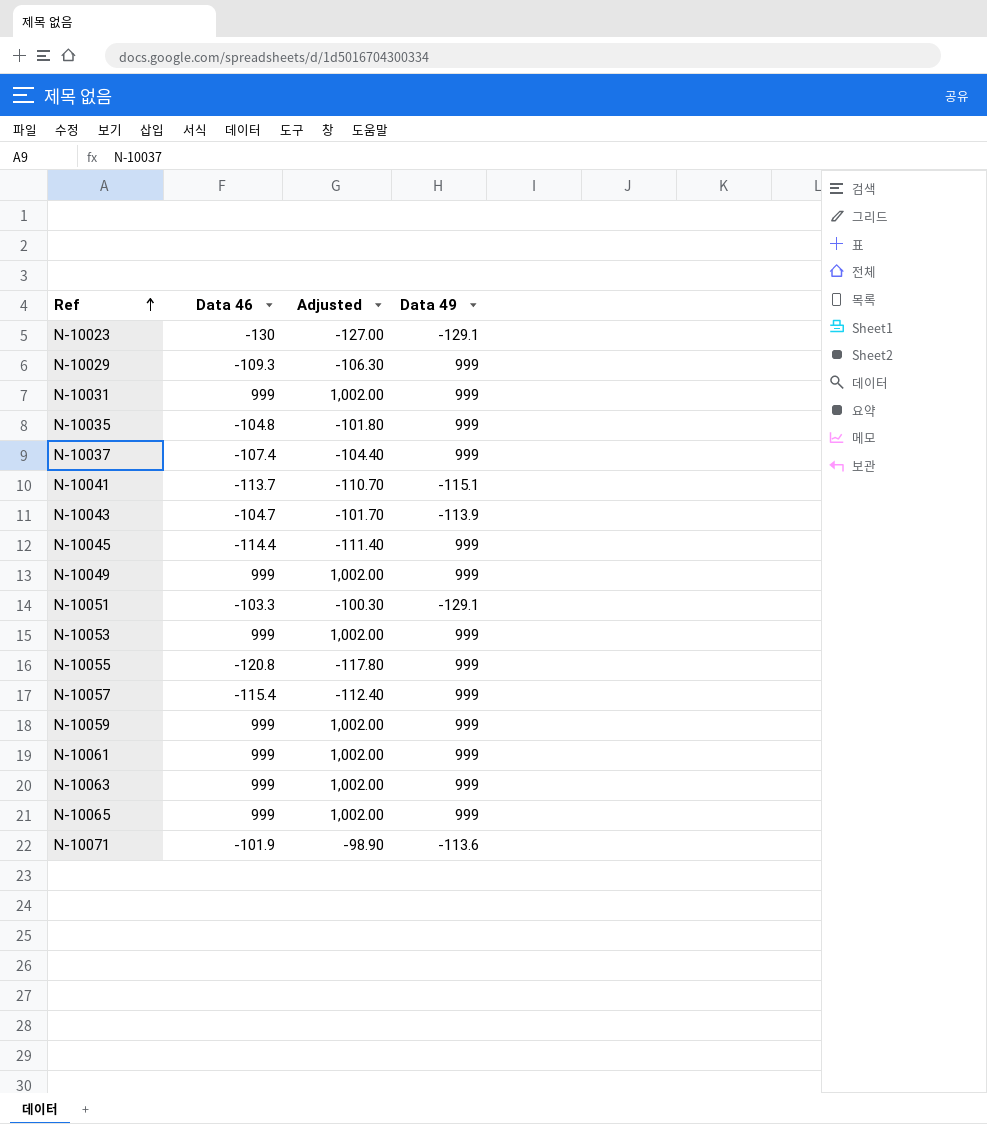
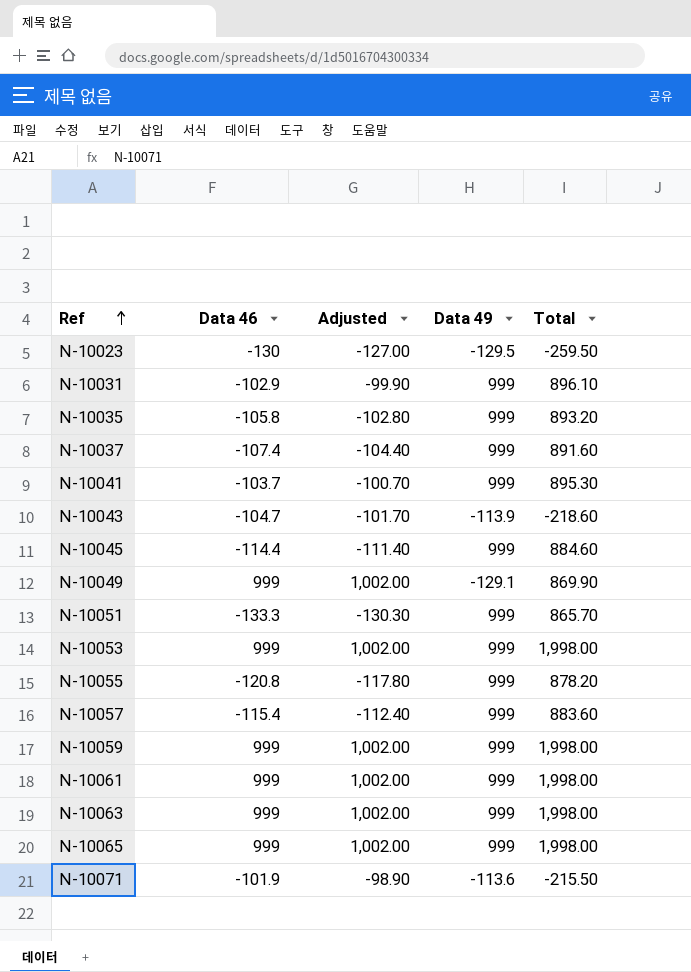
column Total | formula: none -> [Data 46] + [Data 49]
row N-10029: -109.3 | -106.30 | 999 -> none
N-10023 | Data 49: -129.1 -> -129.5
N-10031 | Data 46: 999 -> -102.9
N-10031 | Adjusted: 1,002.00 -> -99.90
N-10035 | Data 46: -104.8 -> -105.8
N-10035 | Adjusted: -101.80 -> -102.80
N-10041 | Data 46: -113.7 -> -103.7
N-10041 | Adjusted: -110.70 -> -100.70
N-10041 | Data 49: -115.1 -> 999
N-10049 | Data 49: 999 -> -129.1
N-10051 | Data 46: -103.3 -> -133.3
N-10051 | Adjusted: -100.30 -> -130.30
N-10051 | Data 49: -129.1 -> 999

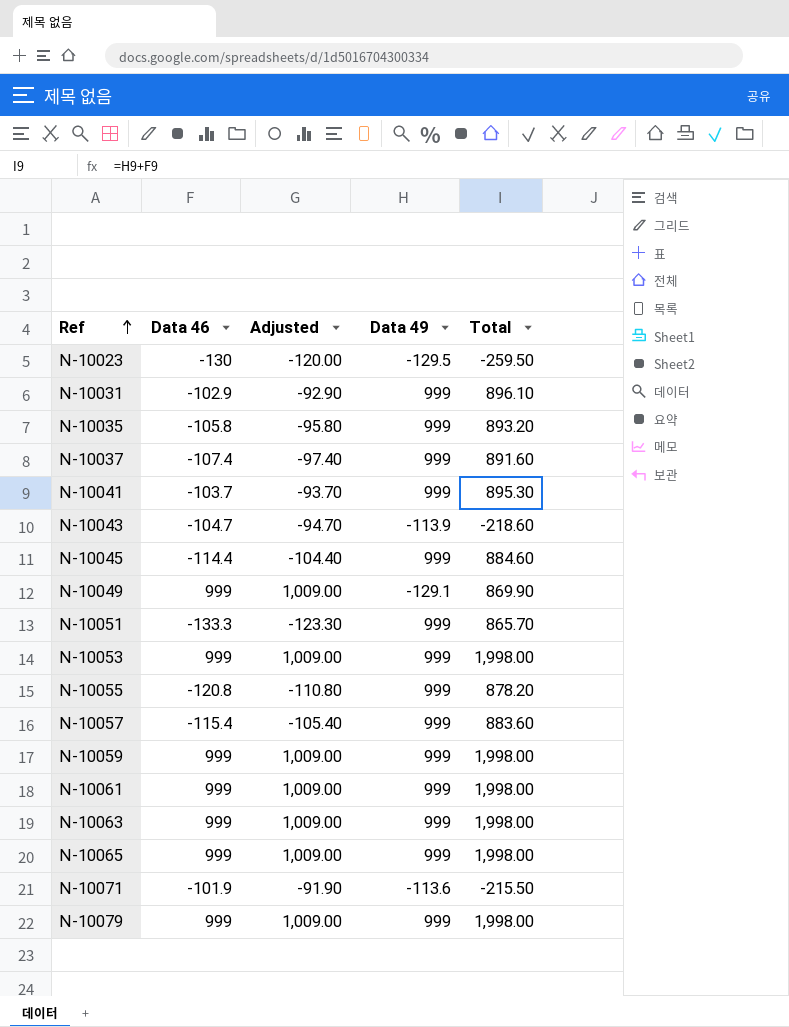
column Adjusted | formula: [Data 46] + 3 -> [Data 46] + 10
row N-10079: none -> 999 | 1,009.00 | 999 | 1,998.00

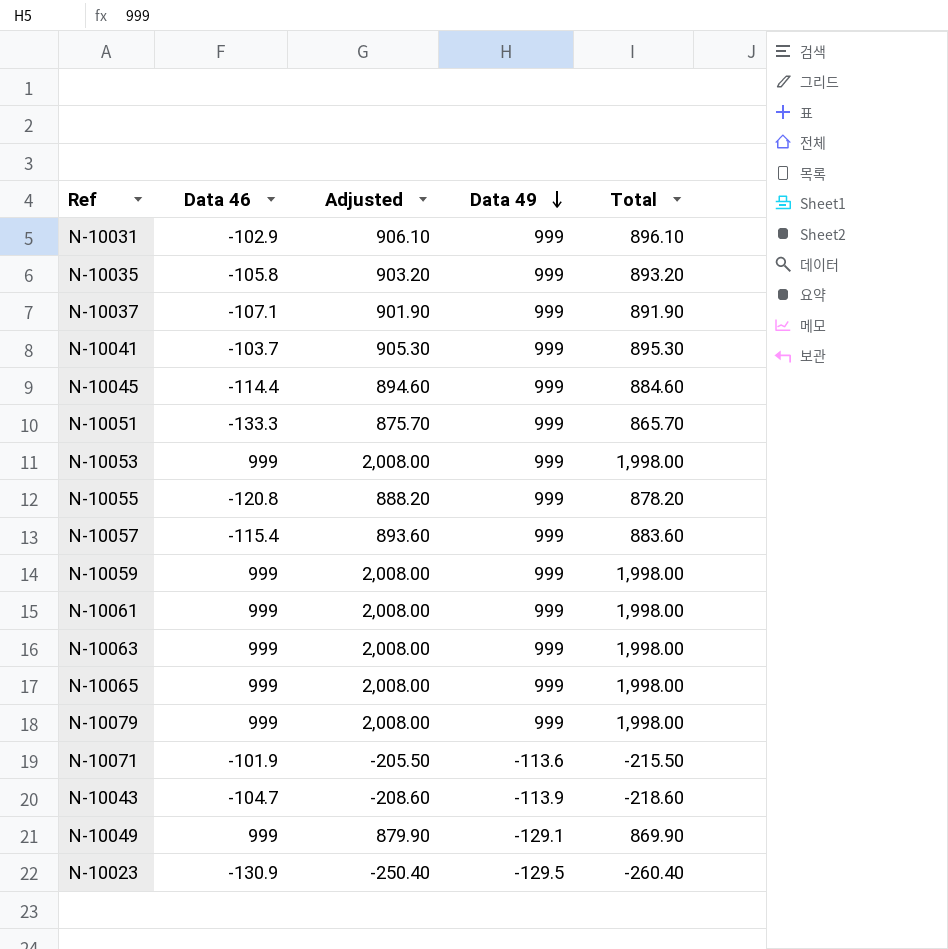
row order: Ref ascending -> Data 49 descending
column Adjusted | formula: [Data 46] + 10 -> [Total] + 10
N-10037 | Data 46: -107.4 -> -107.1
N-10037 | Total: 891.60 -> 891.90
N-10023 | Data 46: -130 -> -130.9
N-10023 | Total: -259.50 -> -260.40

